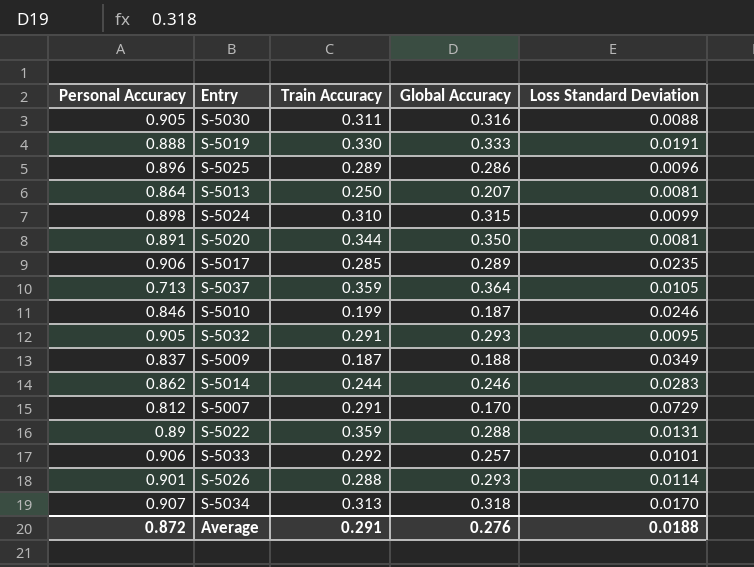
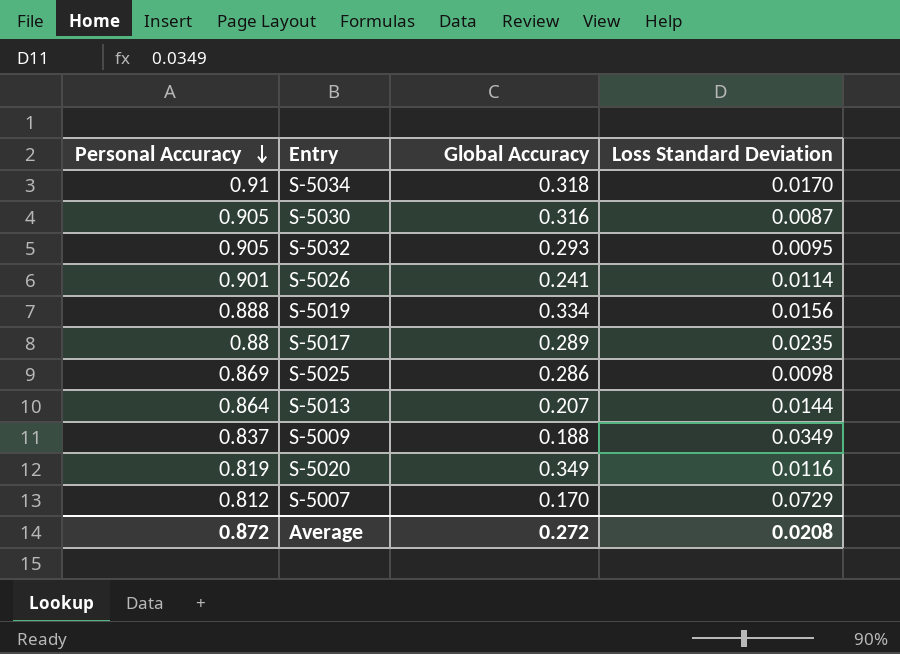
row order: none -> Personal Accuracy descending
column Train Accuracy | position: 3 -> none
row S-5024: 0.898 | 0.310 | 0.315 | 0.0099 -> none
row S-5037: 0.713 | 0.359 | 0.364 | 0.0105 -> none
row S-5010: 0.846 | 0.199 | 0.187 | 0.0246 -> none
row S-5014: 0.862 | 0.244 | 0.246 | 0.0283 -> none
row S-5022: 0.89 | 0.359 | 0.288 | 0.0131 -> none
row S-5033: 0.906 | 0.292 | 0.257 | 0.0101 -> none
S-5034 | Personal Accuracy: 0.907 -> 0.91
S-5030 | Loss Standard Deviation: 0.0088 -> 0.0087
S-5026 | Global Accuracy: 0.293 -> 0.241
S-5019 | Global Accuracy: 0.333 -> 0.334
S-5019 | Loss Standard Deviation: 0.0191 -> 0.0156
S-5017 | Personal Accuracy: 0.906 -> 0.88
S-5025 | Personal Accuracy: 0.896 -> 0.869
S-5025 | Loss Standard Deviation: 0.0096 -> 0.0098
S-5013 | Loss Standard Deviation: 0.0081 -> 0.0144
S-5020 | Personal Accuracy: 0.891 -> 0.819
S-5020 | Global Accuracy: 0.350 -> 0.349
S-5020 | Loss Standard Deviation: 0.0081 -> 0.0116
Average | Global Accuracy: 0.276 -> 0.272
Average | Loss Standard Deviation: 0.0188 -> 0.0208

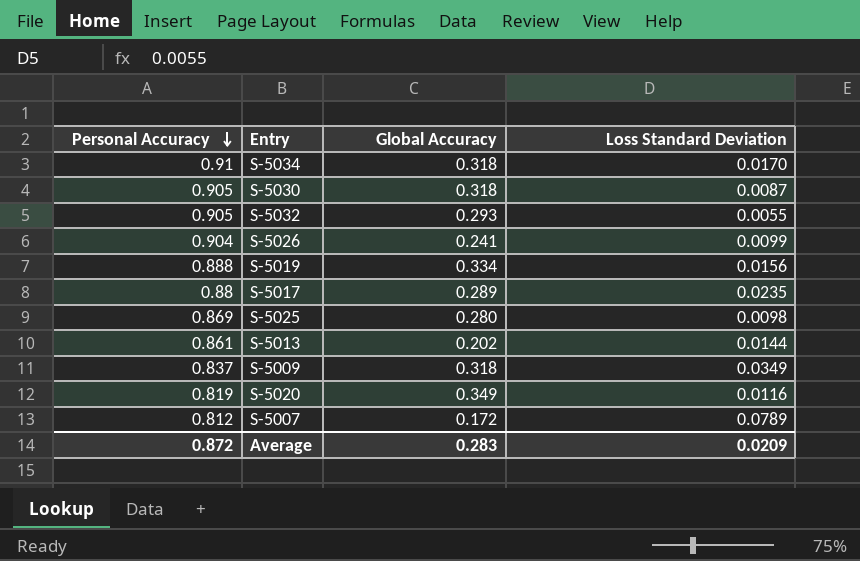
S-5030 | Global Accuracy: 0.316 -> 0.318
S-5032 | Loss Standard Deviation: 0.0095 -> 0.0055
S-5026 | Personal Accuracy: 0.901 -> 0.904
S-5026 | Loss Standard Deviation: 0.0114 -> 0.0099
S-5025 | Global Accuracy: 0.286 -> 0.280
S-5013 | Personal Accuracy: 0.864 -> 0.861
S-5013 | Global Accuracy: 0.207 -> 0.202
S-5009 | Global Accuracy: 0.188 -> 0.318
S-5007 | Global Accuracy: 0.170 -> 0.172
S-5007 | Loss Standard Deviation: 0.0729 -> 0.0789
Average | Global Accuracy: 0.272 -> 0.283
Average | Loss Standard Deviation: 0.0208 -> 0.0209

